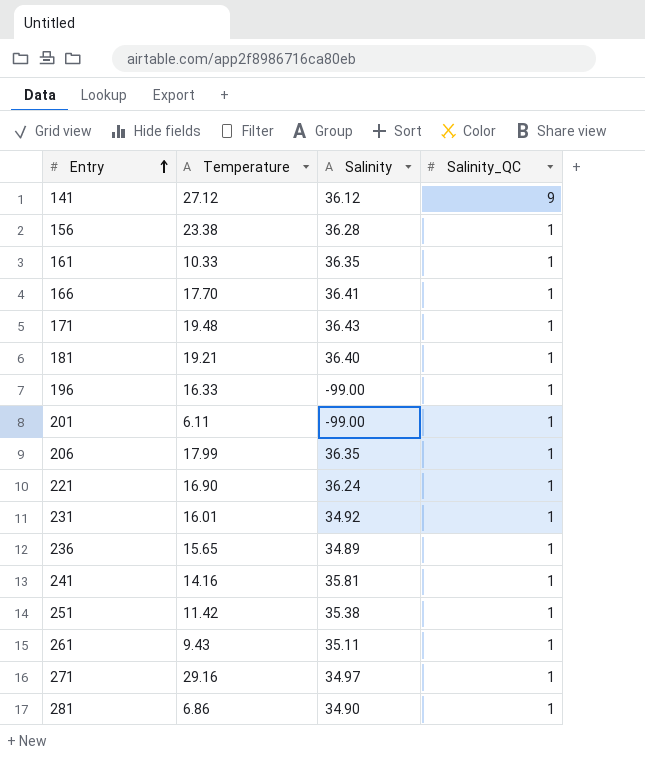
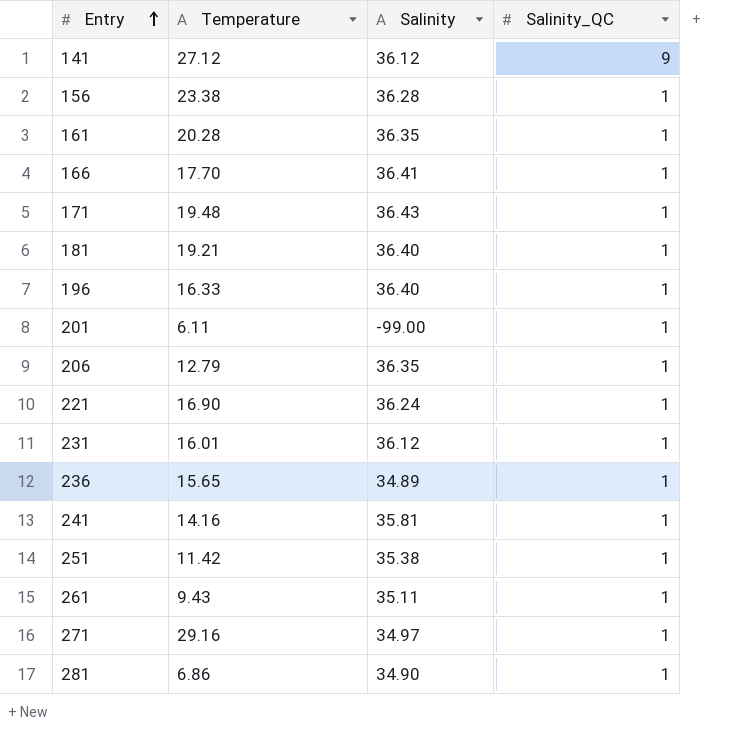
161 | Temperature: 10.33 -> 20.28
196 | Salinity: -99.00 -> 36.40
206 | Temperature: 17.99 -> 12.79
231 | Salinity: 34.92 -> 36.12

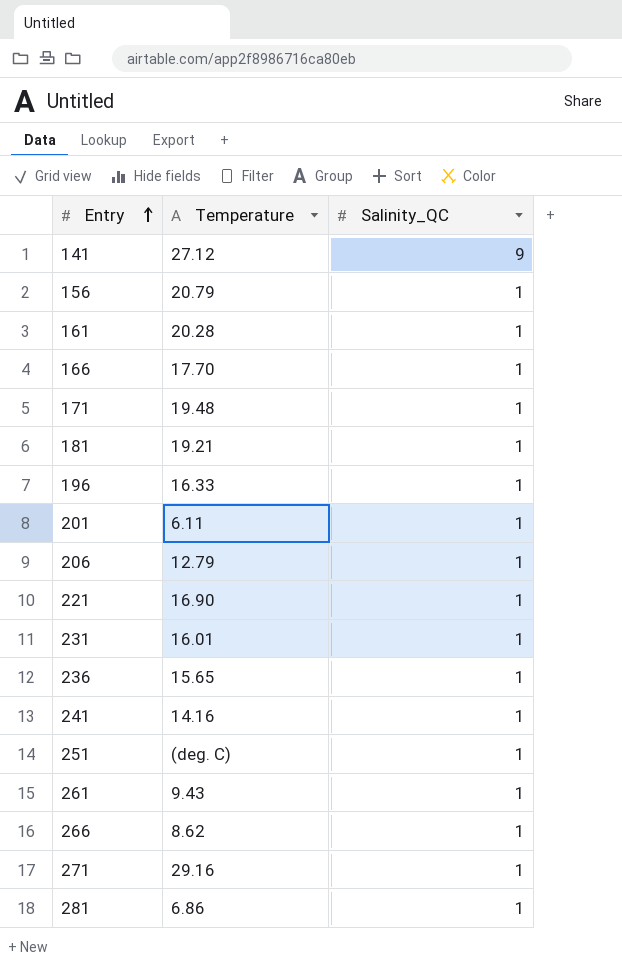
column Salinity | position: 3 -> none
156 | Temperature: 23.38 -> 20.79
251 | Temperature: 11.42 -> (deg. C)
row 266: none -> 8.62 | 1

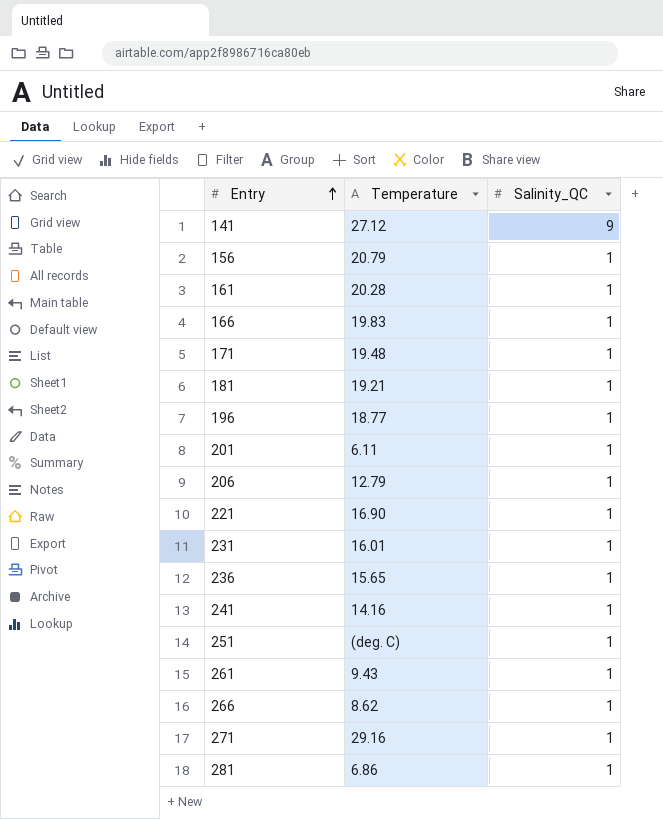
166 | Temperature: 17.70 -> 19.83
196 | Temperature: 16.33 -> 18.77

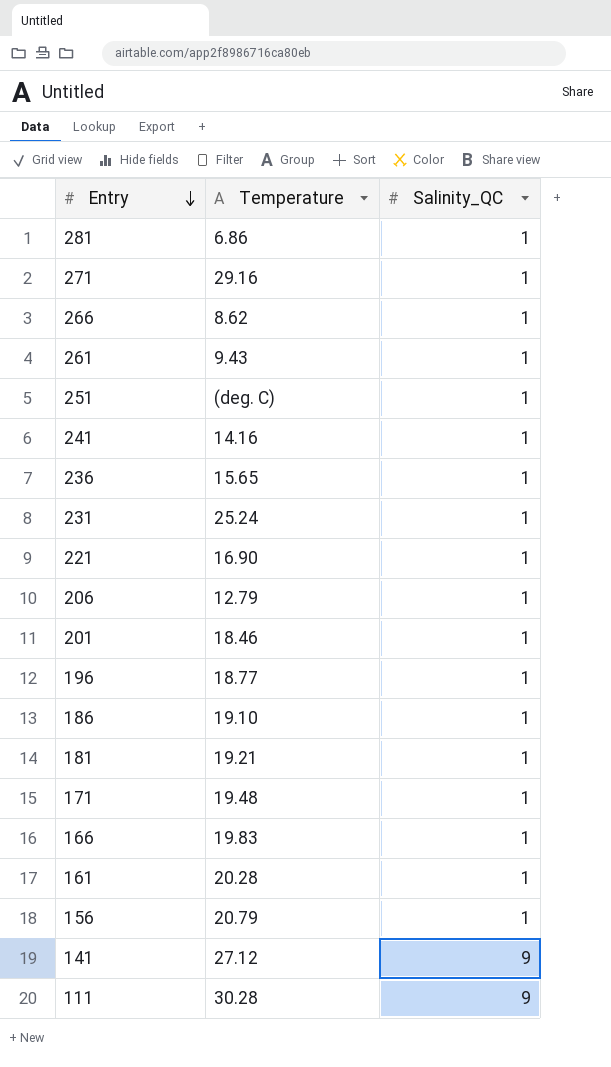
row order: Entry ascending -> Entry descending
231 | Temperature: 16.01 -> 25.24
201 | Temperature: 6.11 -> 18.46
row 186: none -> 19.10 | 1
row 111: none -> 30.28 | 9

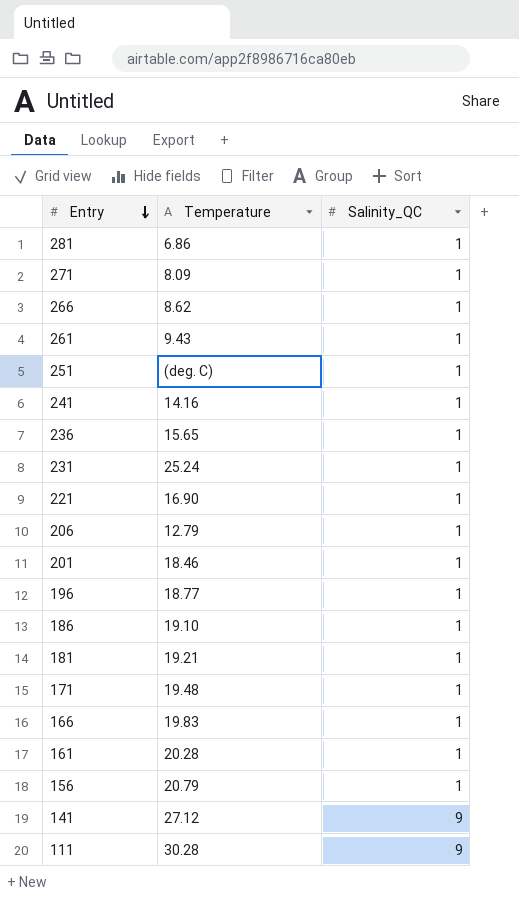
271 | Temperature: 29.16 -> 8.09

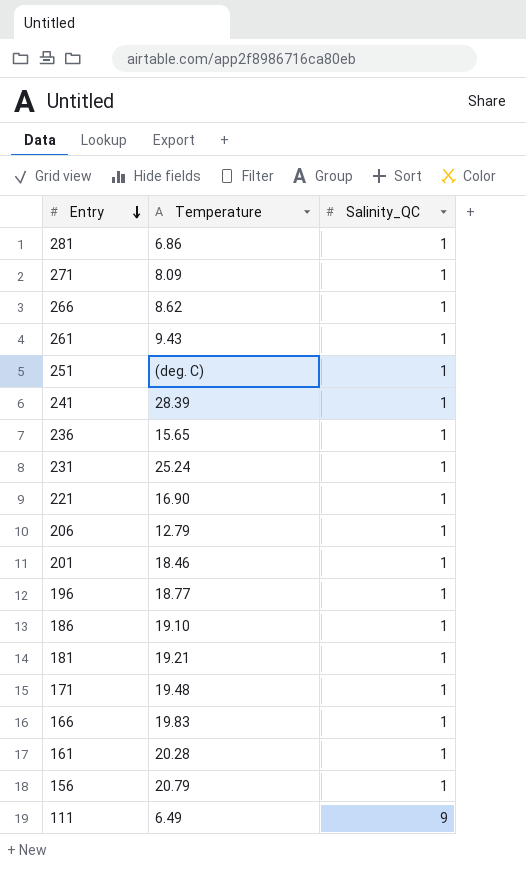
row 141: 27.12 | 9 -> none
241 | Temperature: 14.16 -> 28.39
111 | Temperature: 30.28 -> 6.49

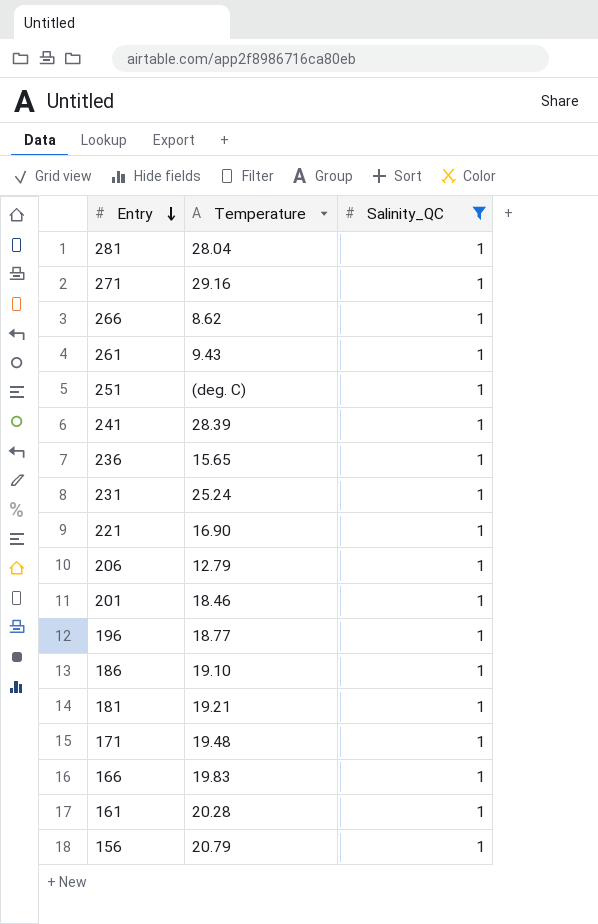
filter: none -> Salinity_QC = 1
281 | Temperature: 6.86 -> 28.04
271 | Temperature: 8.09 -> 29.16

